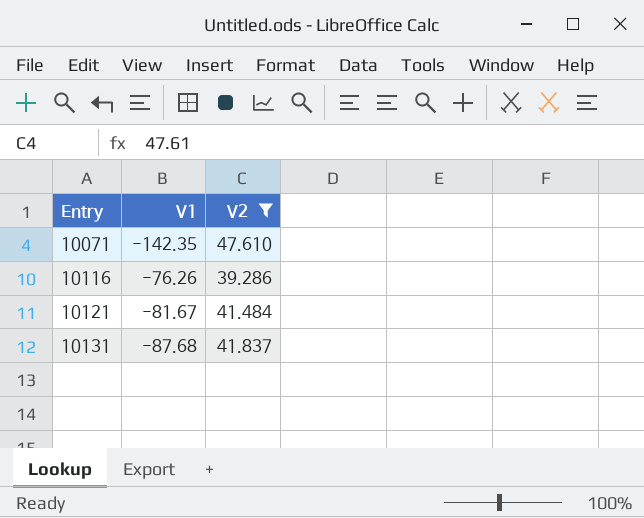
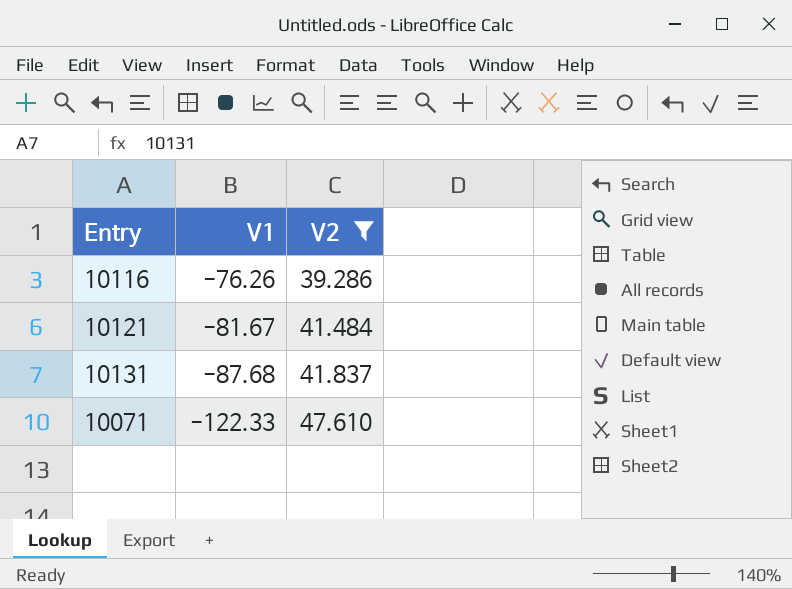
row order: Entry ascending -> V1 descending
10071 | V1: -142.35 -> -122.33

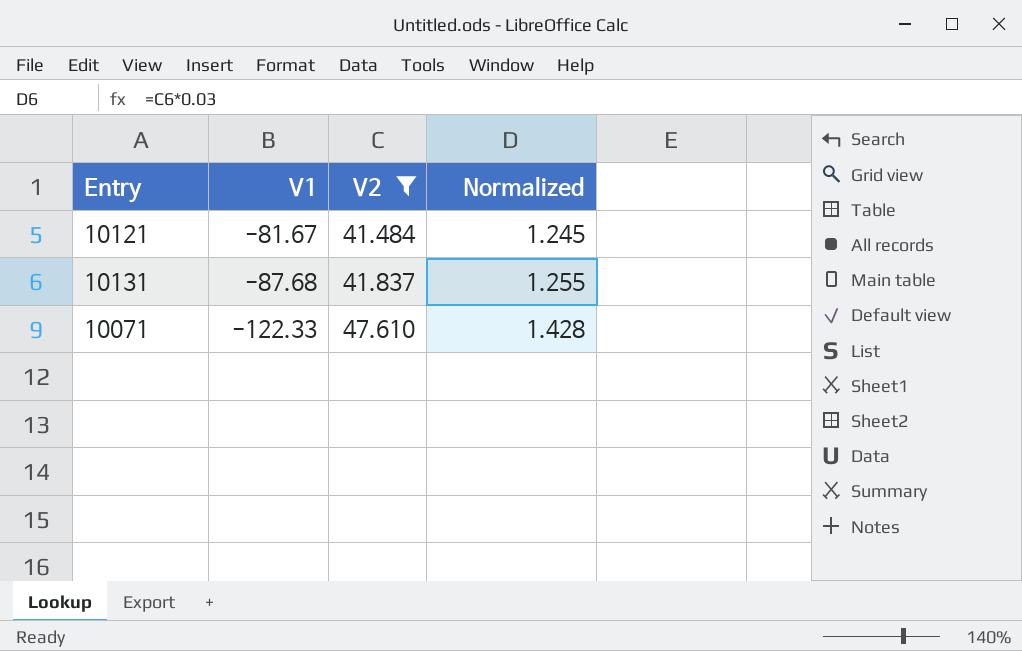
column Normalized | formula: none -> [V2] * 0.03
row 10116: -76.26 | 39.286 -> none

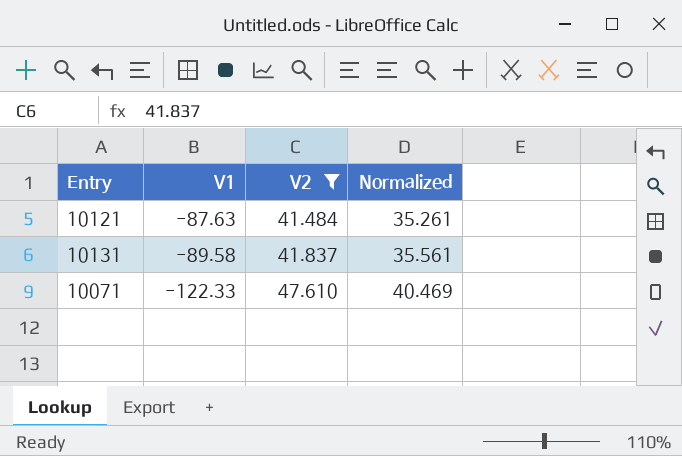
column Normalized | formula: [V2] * 0.03 -> [V2] * 0.85
10121 | V1: -81.67 -> -87.63
10131 | V1: -87.68 -> -89.58

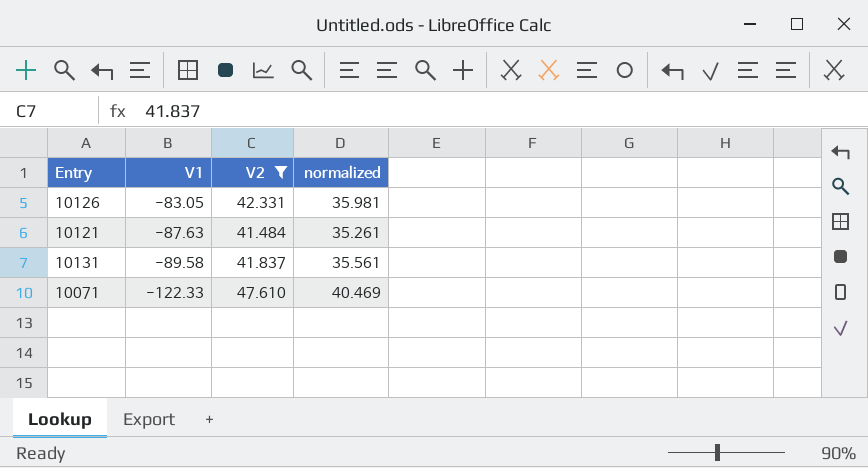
column name: Normalized -> normalized
row 10126: none -> -83.05 | 42.331 | 35.981

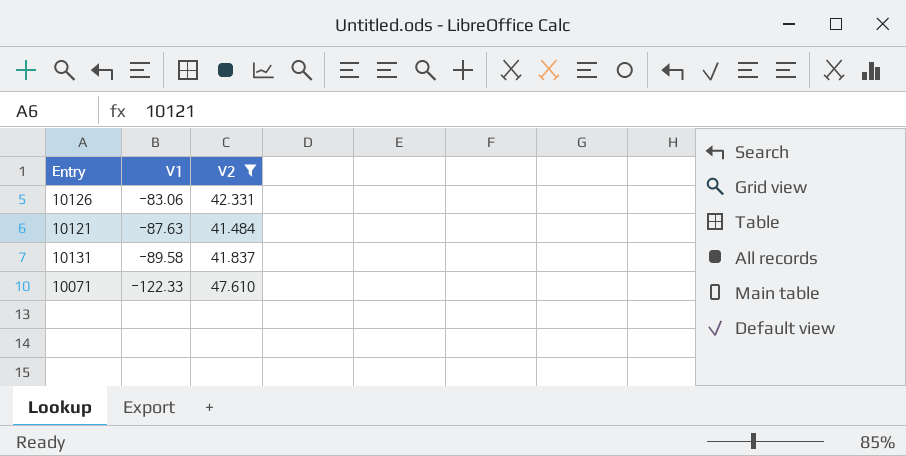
column normalized | formula: [V2] * 0.85 -> none
10126 | V1: -83.05 -> -83.06

